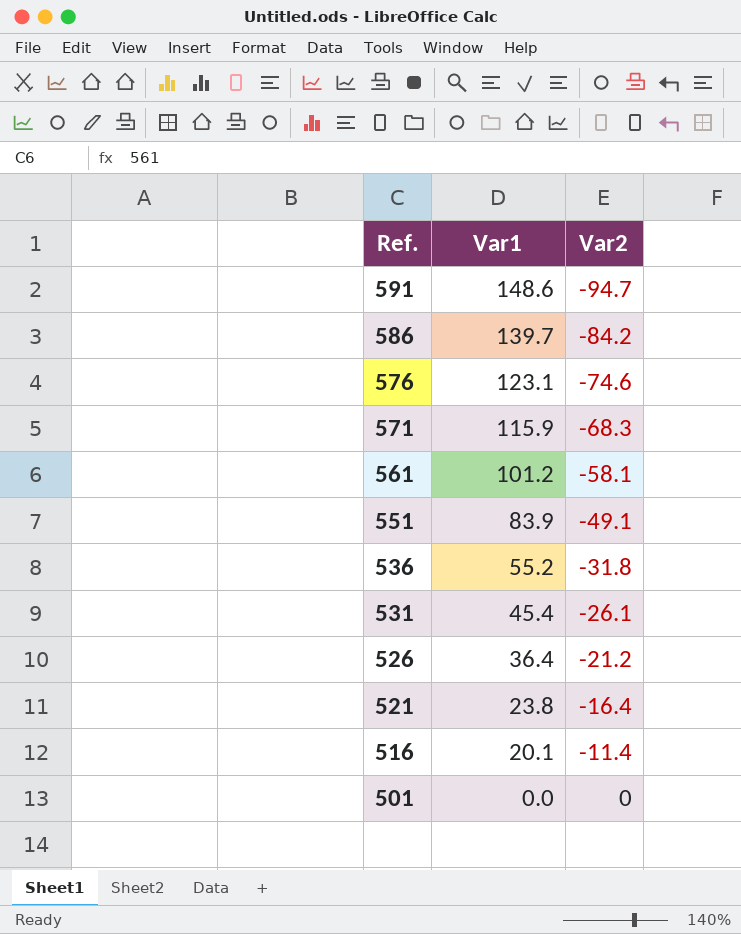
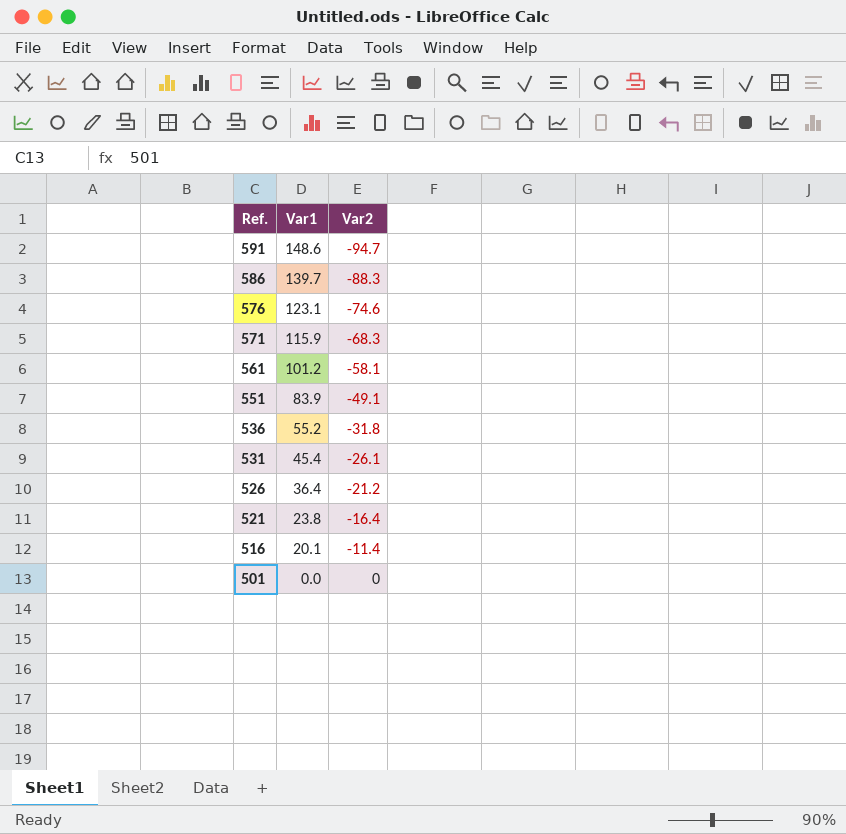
586 | Var2: -84.2 -> -88.3

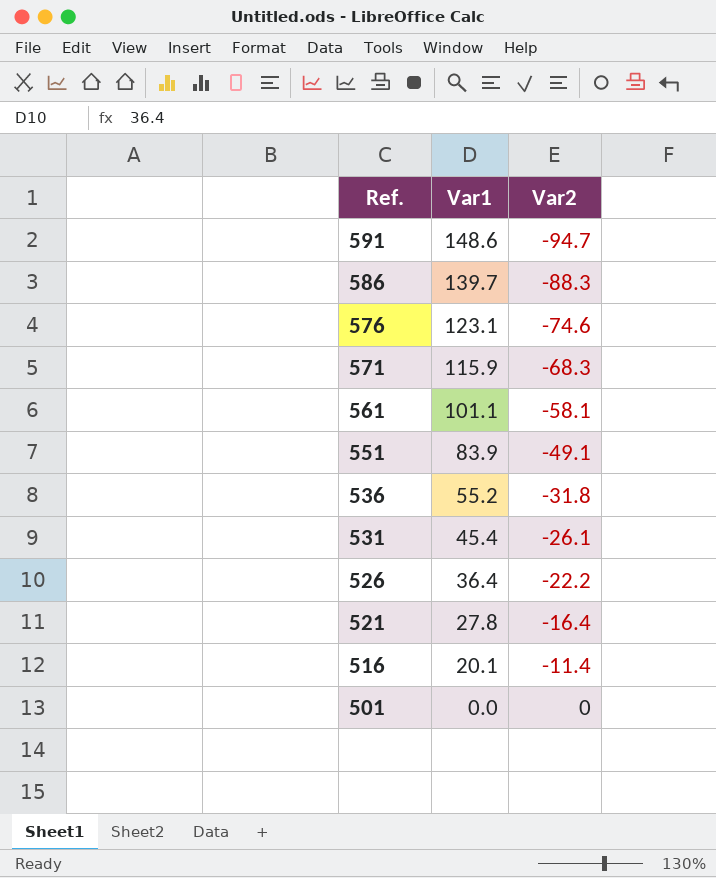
561 | Var1: 101.2 -> 101.1
526 | Var2: -21.2 -> -22.2
521 | Var1: 23.8 -> 27.8

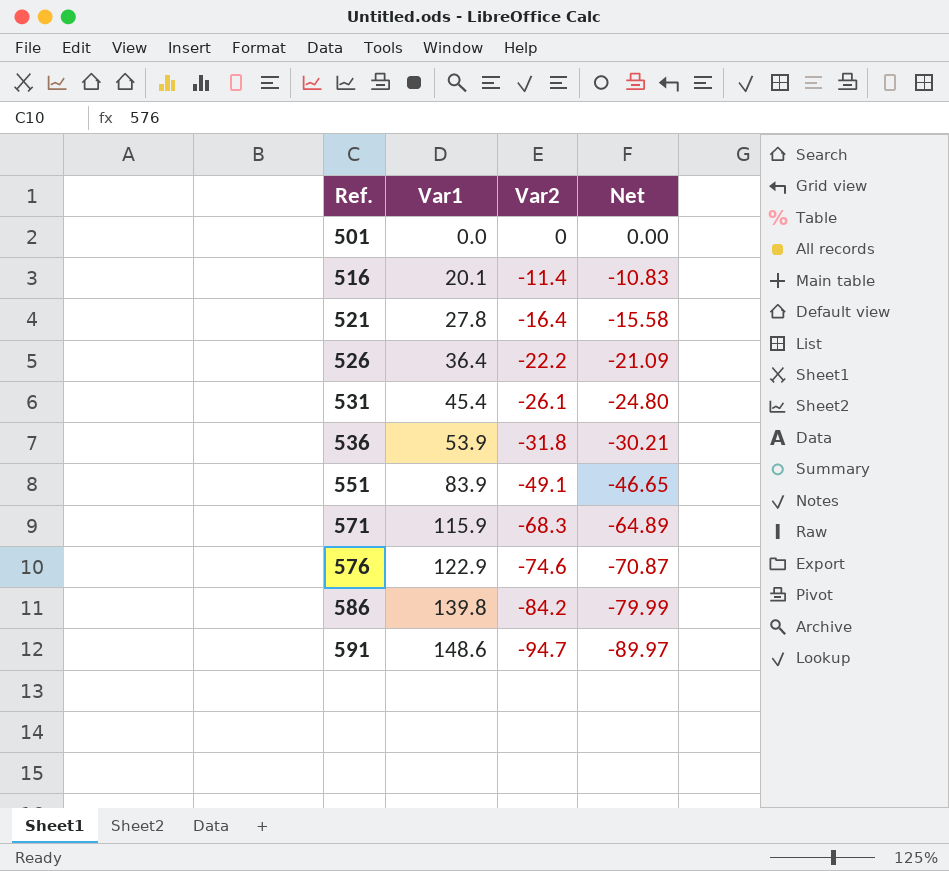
row order: Ref. descending -> Ref. ascending
column Net | formula: none -> [Var2] * 0.95
row 561: 101.1 | -58.1 -> none
536 | Var1: 55.2 -> 53.9
576 | Var1: 123.1 -> 122.9
586 | Var1: 139.7 -> 139.8
586 | Var2: -88.3 -> -84.2

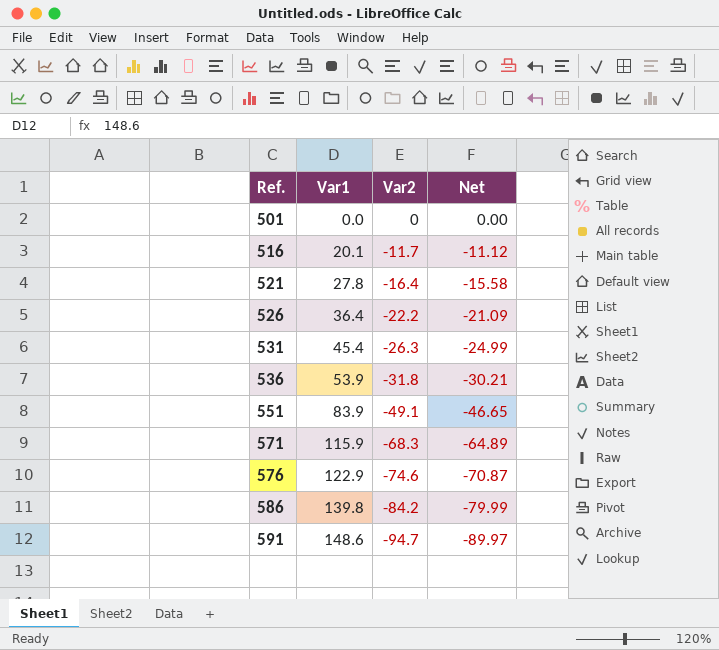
516 | Var2: -11.4 -> -11.7
516 | Net: -10.83 -> -11.12
531 | Var2: -26.1 -> -26.3
531 | Net: -24.80 -> -24.99

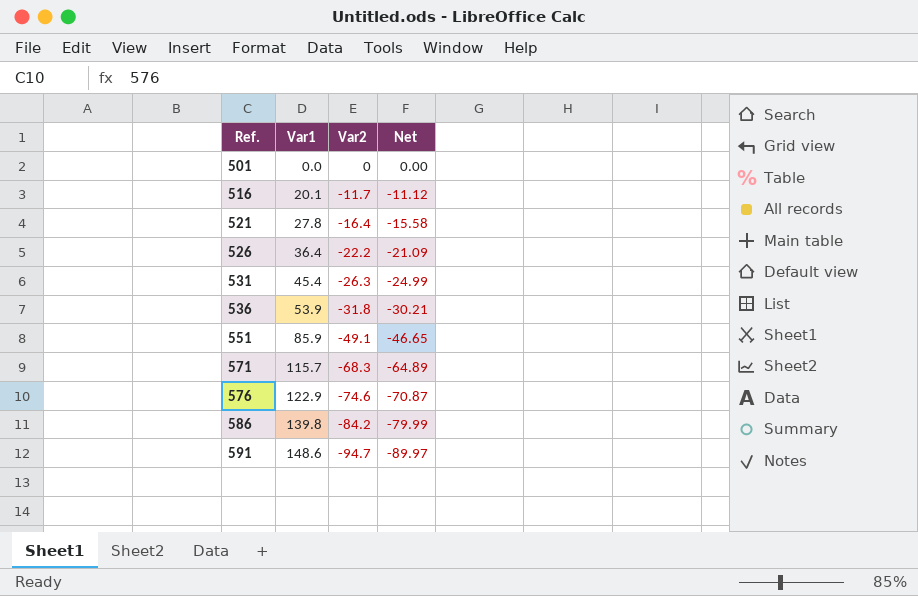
551 | Var1: 83.9 -> 85.9
571 | Var1: 115.9 -> 115.7

